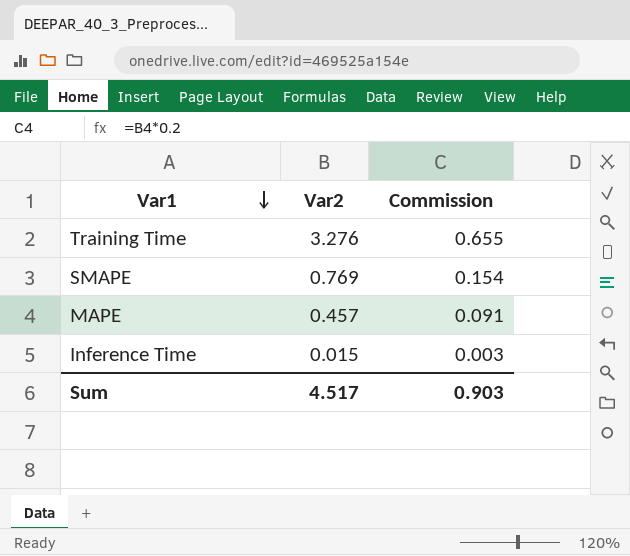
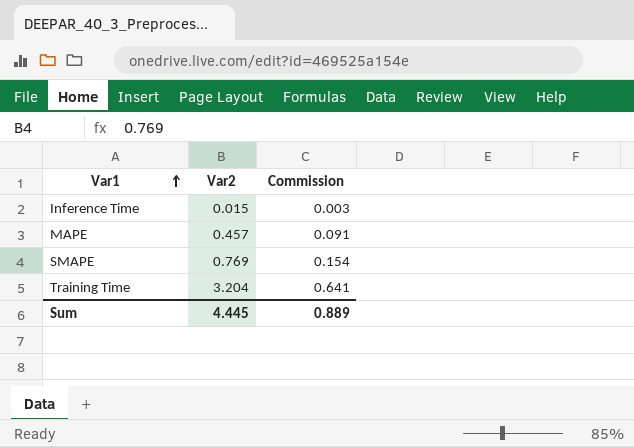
row order: Var1 descending -> Var1 ascending
Training Time | Var2: 3.276 -> 3.204
Training Time | Commission: 0.655 -> 0.641
Sum | Var2: 4.517 -> 4.445
Sum | Commission: 0.903 -> 0.889

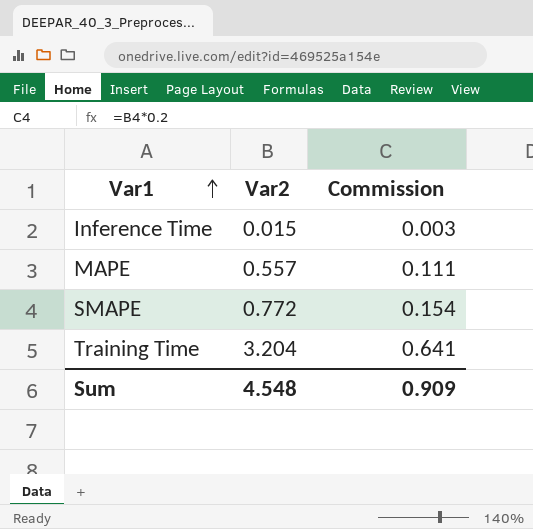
MAPE | Var2: 0.457 -> 0.557
MAPE | Commission: 0.091 -> 0.111
SMAPE | Var2: 0.769 -> 0.772
Sum | Var2: 4.445 -> 4.548
Sum | Commission: 0.889 -> 0.909

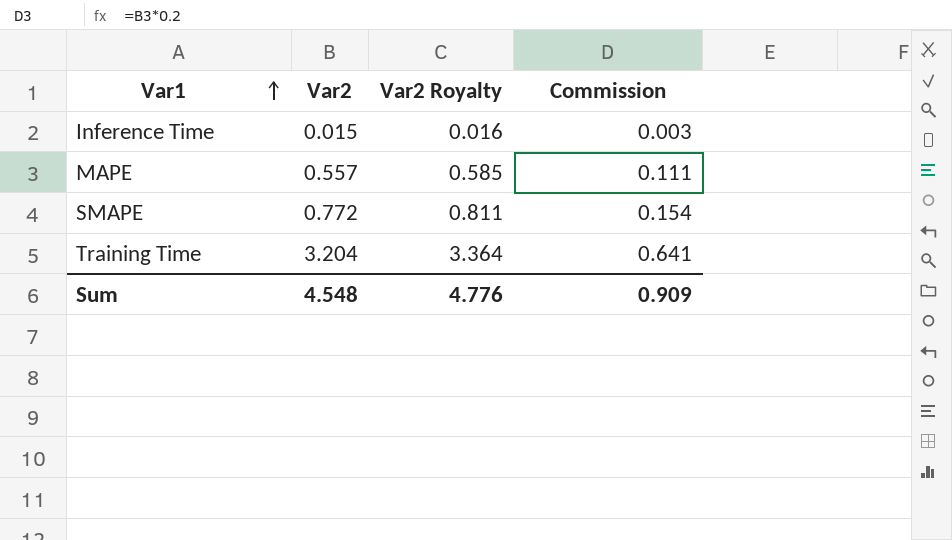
column Var2 Royalty | formula: none -> [Var2] * 1.05

